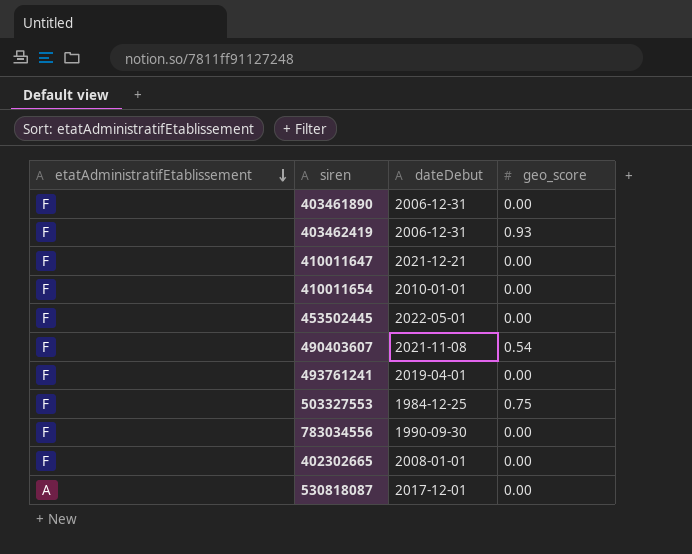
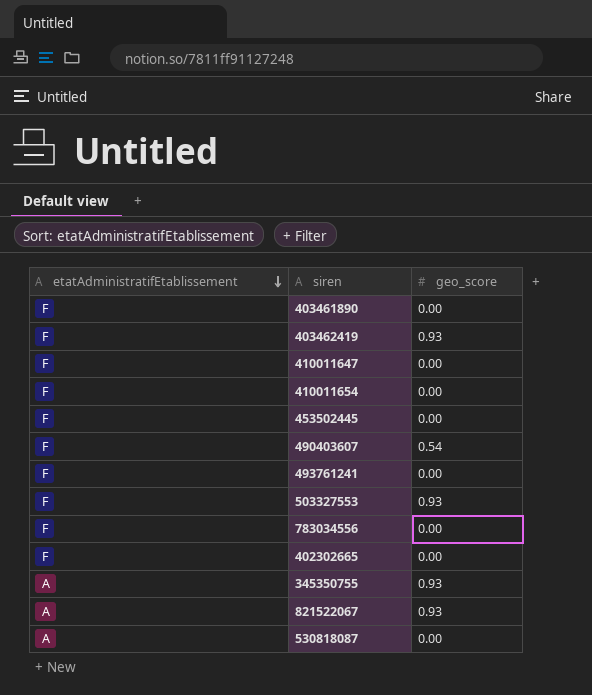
column dateDebut | position: 3 -> none
503327553 | geo_score: 0.75 -> 0.93
row 345350755: none -> A | 0.93
row 821522067: none -> A | 0.93

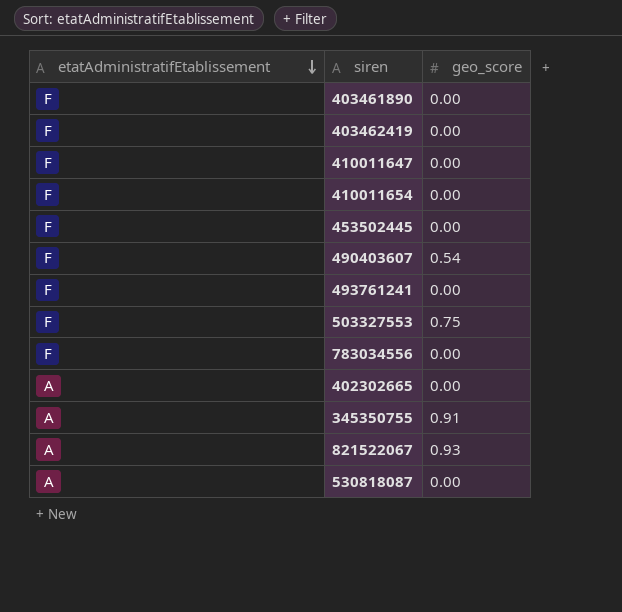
403462419 | geo_score: 0.93 -> 0.00
503327553 | geo_score: 0.93 -> 0.75
402302665 | etatAdministratifEtablissement: F -> A
345350755 | geo_score: 0.93 -> 0.91

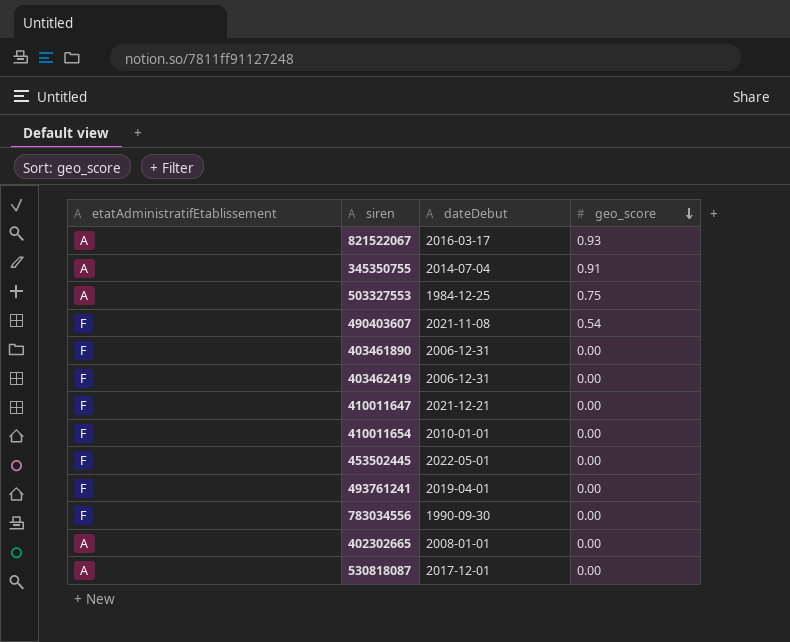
row order: etatAdministratifEtablissement descending -> geo_score descending
column dateDebut | position: none -> 3
503327553 | etatAdministratifEtablissement: F -> A

